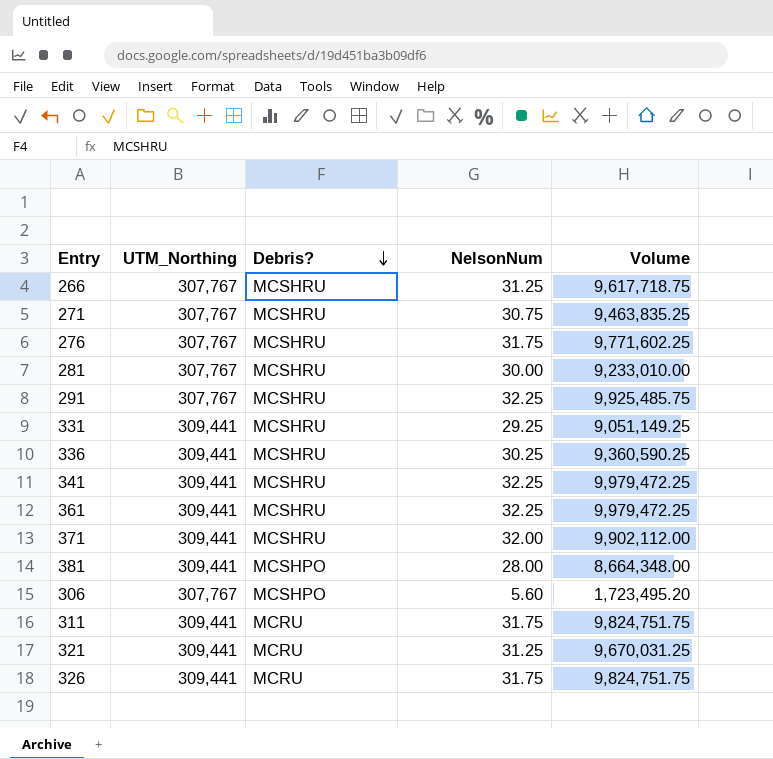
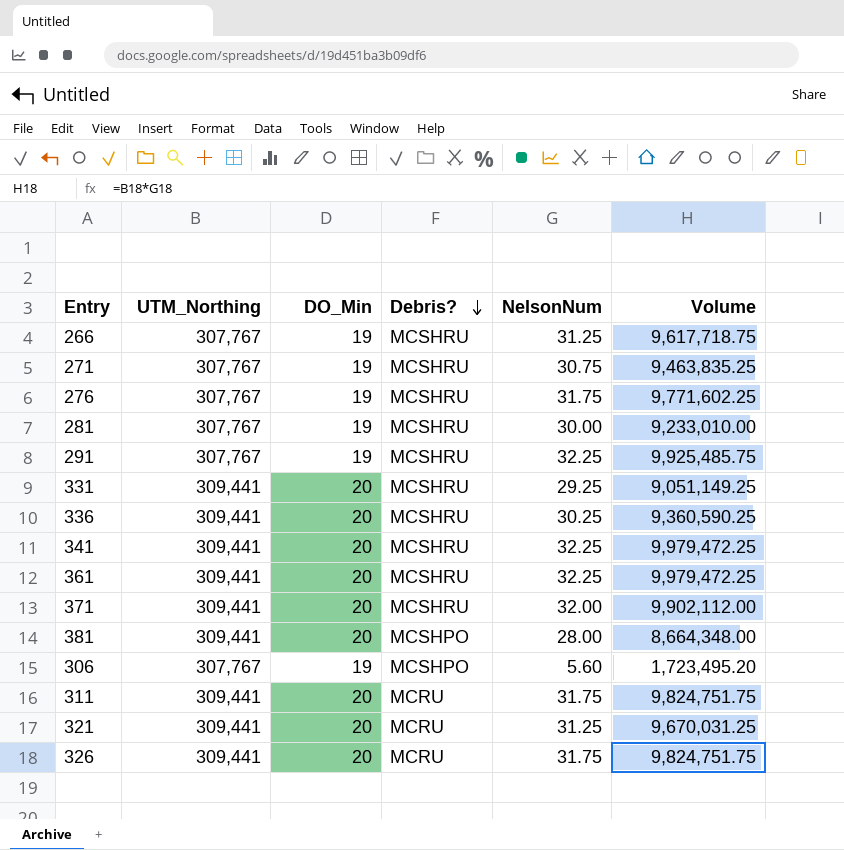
column DO_Min | position: none -> 3

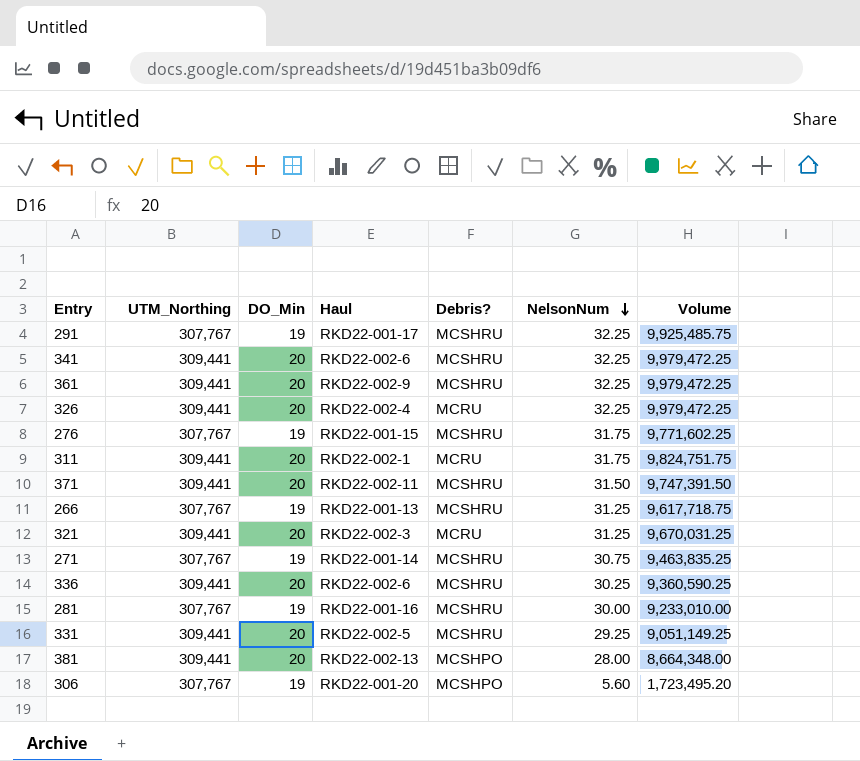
row order: Debris? descending -> NelsonNum descending
column Haul | position: none -> 4
326 | NelsonNum: 31.75 -> 32.25
326 | Volume: 9,824,751.75 -> 9,979,472.25
371 | NelsonNum: 32.00 -> 31.50
371 | Volume: 9,902,112.00 -> 9,747,391.50

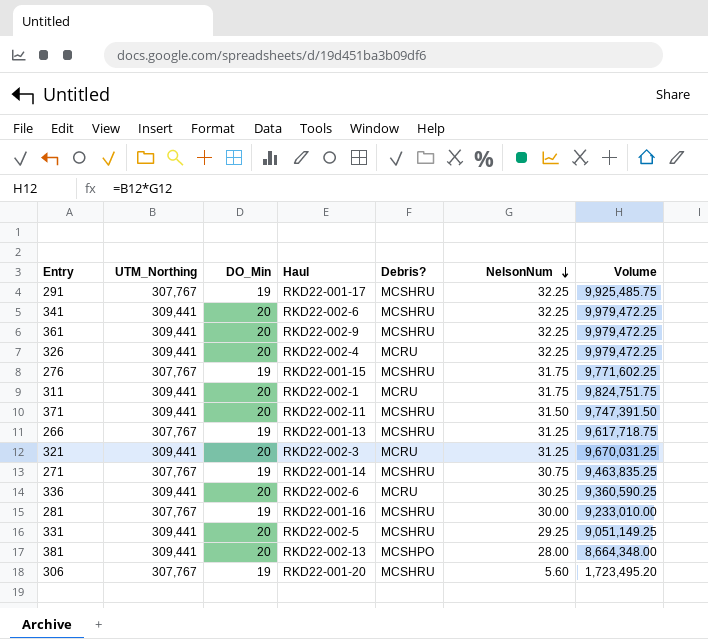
336 | Debris?: MCSHRU -> MCRU
306 | Debris?: MCSHPO -> MCSHRU

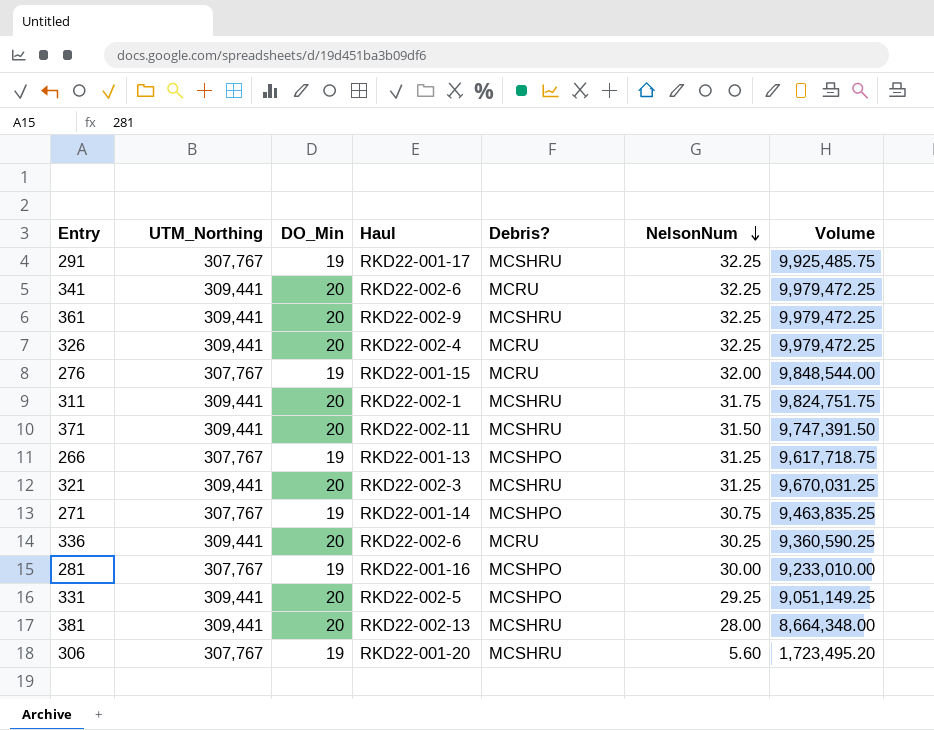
341 | Debris?: MCSHRU -> MCRU
276 | Debris?: MCSHRU -> MCRU
276 | NelsonNum: 31.75 -> 32.00
276 | Volume: 9,771,602.25 -> 9,848,544.00
311 | Debris?: MCRU -> MCSHRU
266 | Debris?: MCSHRU -> MCSHPO
321 | Debris?: MCRU -> MCSHRU
271 | Debris?: MCSHRU -> MCSHPO
281 | Debris?: MCSHRU -> MCSHPO
331 | Debris?: MCSHRU -> MCSHPO
381 | Debris?: MCSHPO -> MCSHRU

